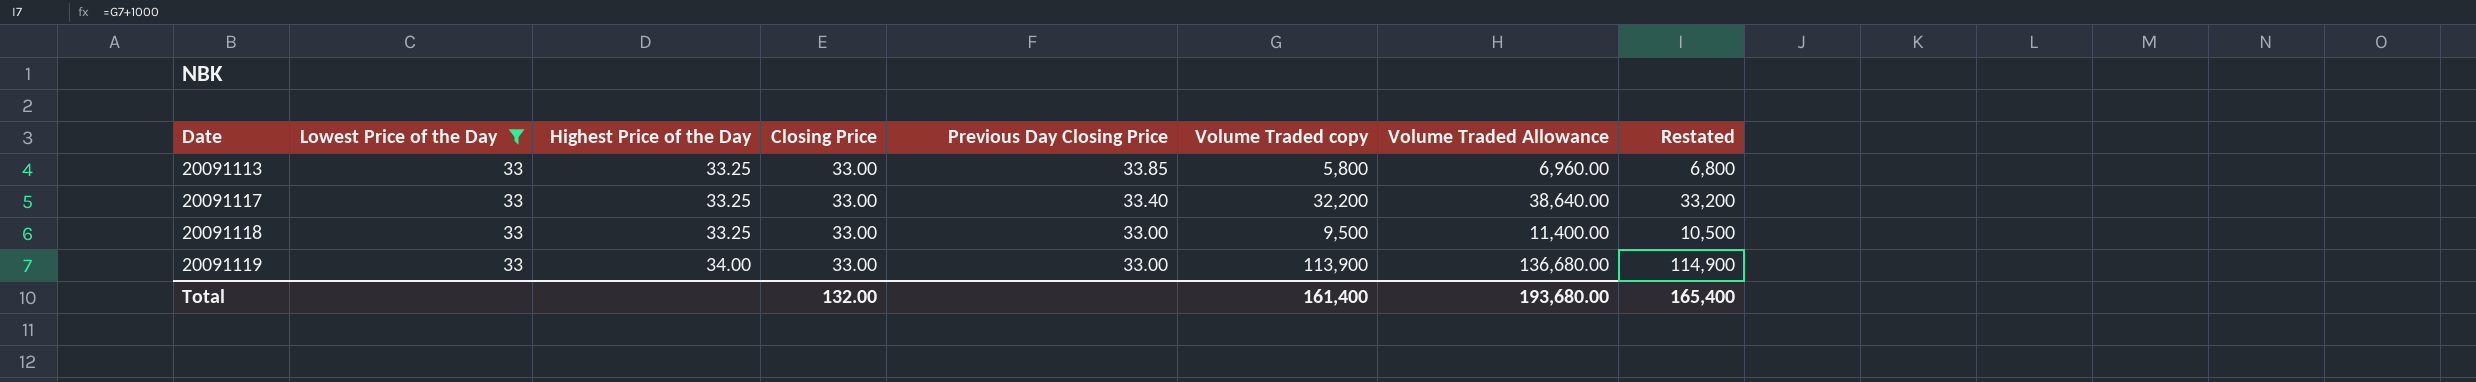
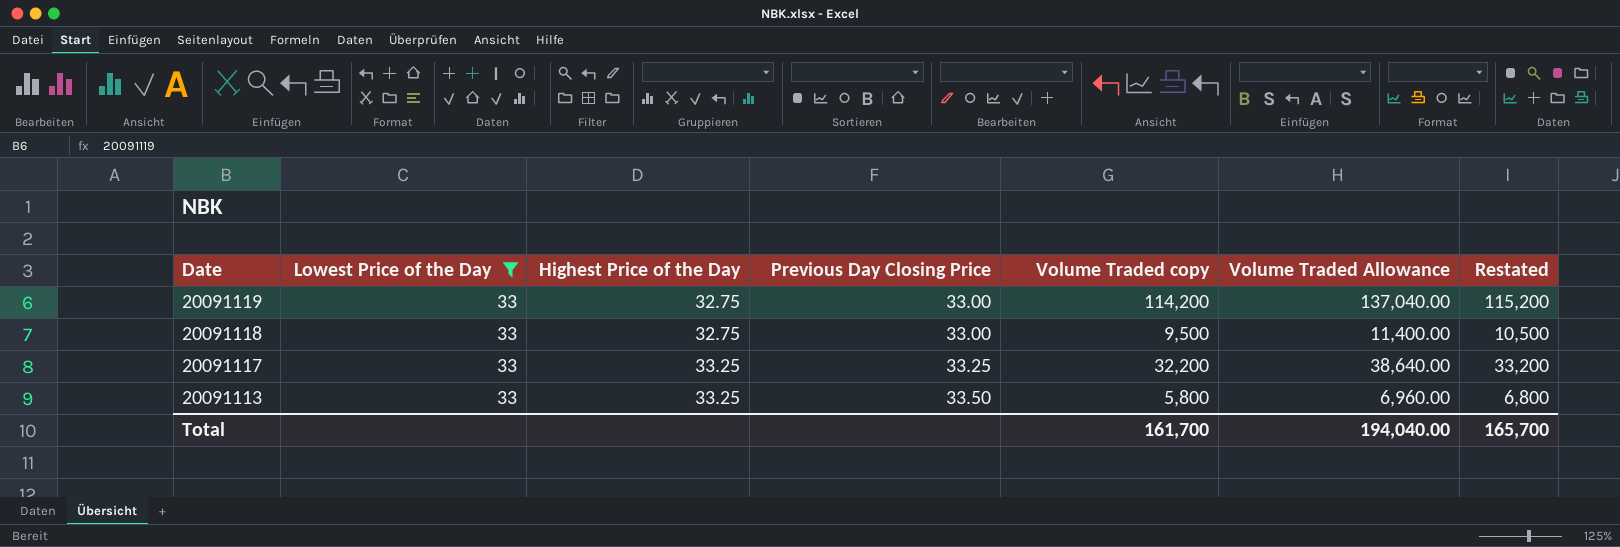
row order: Date ascending -> Date descending
column Closing Price | position: 4 -> none
20091119 | Highest Price of the Day: 34.00 -> 32.75
20091119 | Volume Traded copy: 113,900 -> 114,200
20091119 | Volume Traded Allowance: 136,680.00 -> 137,040.00
20091119 | Restated: 114,900 -> 115,200
20091118 | Highest Price of the Day: 33.25 -> 32.75
20091117 | Previous Day Closing Price: 33.40 -> 33.25
20091113 | Previous Day Closing Price: 33.85 -> 33.50
Total | Volume Traded copy: 161,400 -> 161,700
Total | Volume Traded Allowance: 193,680.00 -> 194,040.00
Total | Restated: 165,400 -> 165,700

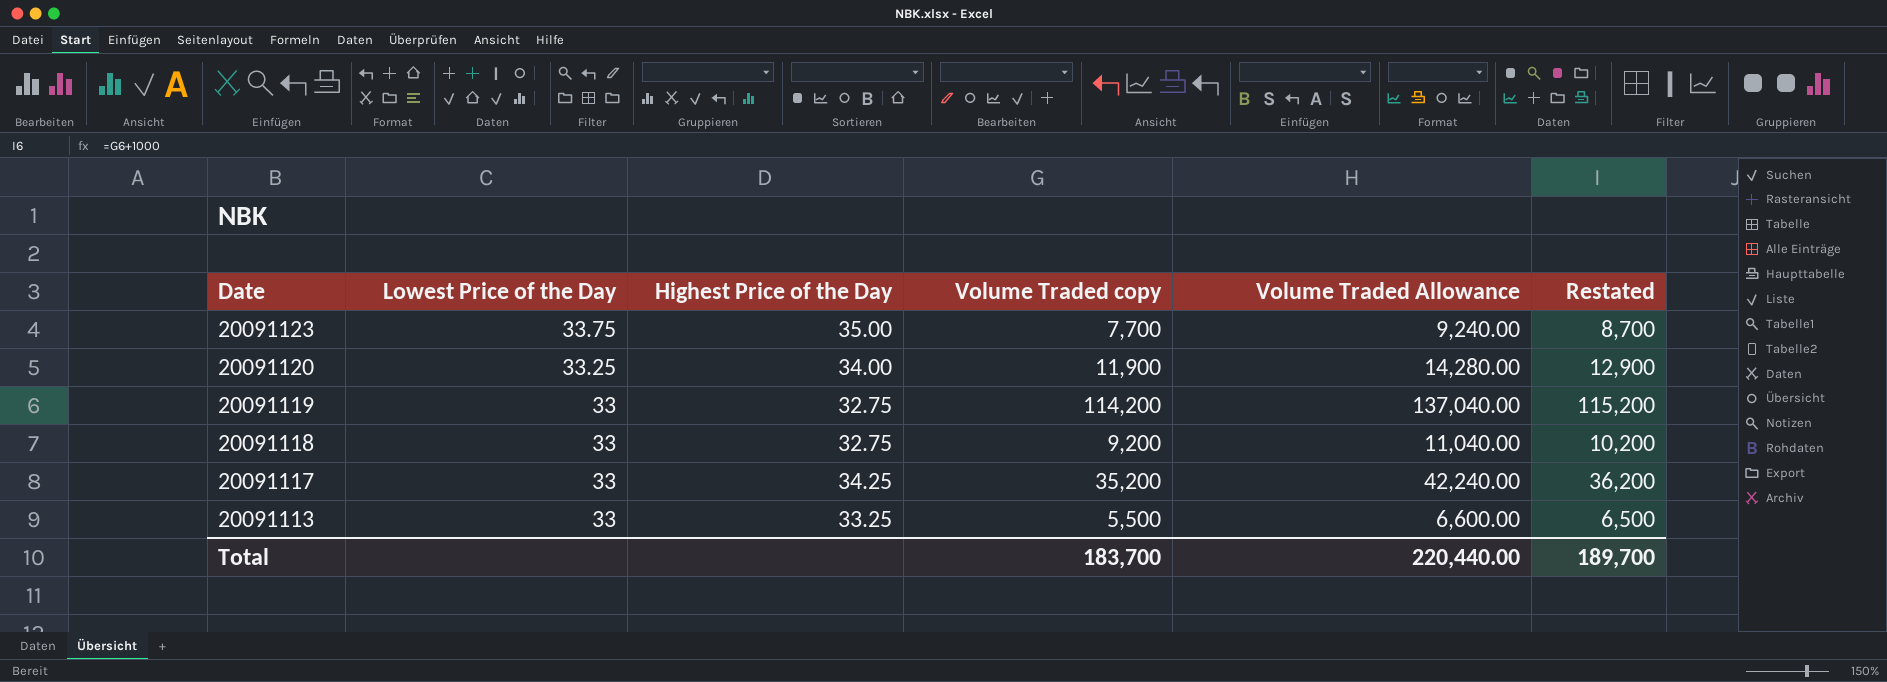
filter: Lowest Price of the Day = 33 -> none
column Previous Day Closing Price | position: 4 -> none
20091118 | Volume Traded copy: 9,500 -> 9,200
20091118 | Volume Traded Allowance: 11,400.00 -> 11,040.00
20091118 | Restated: 10,500 -> 10,200
20091117 | Highest Price of the Day: 33.25 -> 34.25
20091117 | Volume Traded copy: 32,200 -> 35,200
20091117 | Volume Traded Allowance: 38,640.00 -> 42,240.00
20091117 | Restated: 33,200 -> 36,200
20091113 | Volume Traded copy: 5,800 -> 5,500
20091113 | Volume Traded Allowance: 6,960.00 -> 6,600.00
20091113 | Restated: 6,800 -> 6,500
Total | Volume Traded copy: 161,700 -> 183,700
Total | Volume Traded Allowance: 194,040.00 -> 220,440.00
Total | Restated: 165,700 -> 189,700

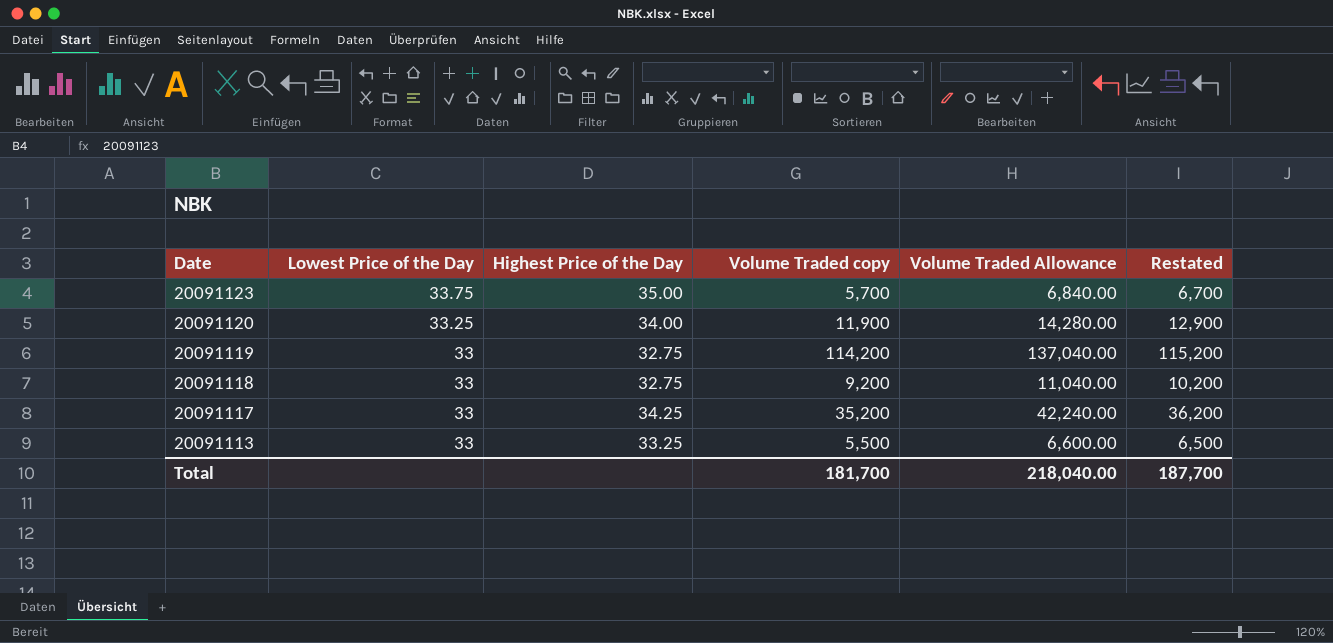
20091123 | Volume Traded copy: 7,700 -> 5,700
20091123 | Volume Traded Allowance: 9,240.00 -> 6,840.00
20091123 | Restated: 8,700 -> 6,700
Total | Volume Traded copy: 183,700 -> 181,700
Total | Volume Traded Allowance: 220,440.00 -> 218,040.00
Total | Restated: 189,700 -> 187,700

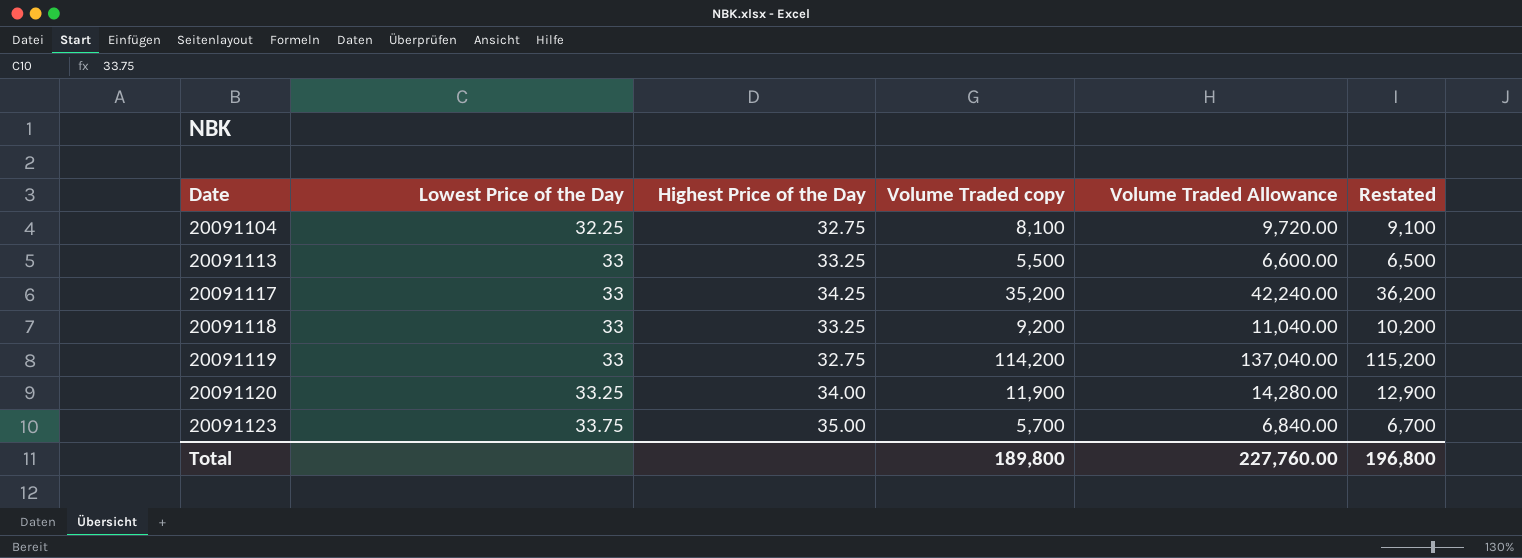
row order: Date descending -> Date ascending
row 20091104: none -> 32.25 | 32.75 | 8,100 | 9,720.00 | 9,100
20091118 | Highest Price of the Day: 32.75 -> 33.25
Total | Volume Traded copy: 181,700 -> 189,800
Total | Volume Traded Allowance: 218,040.00 -> 227,760.00
Total | Restated: 187,700 -> 196,800

